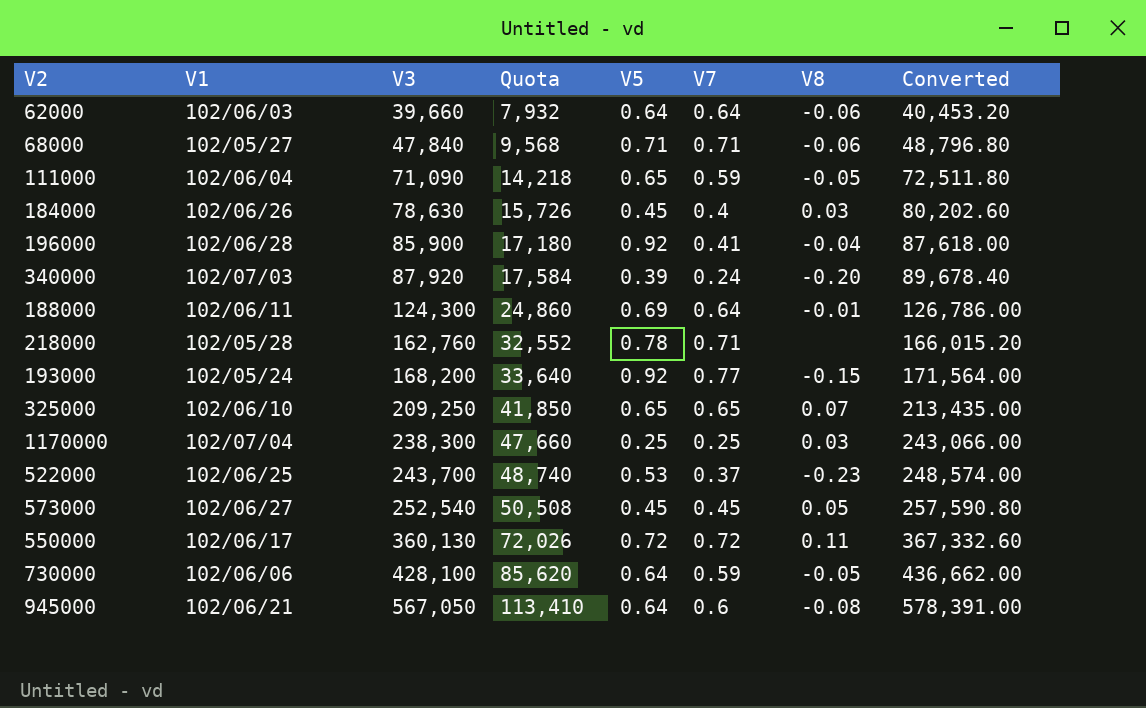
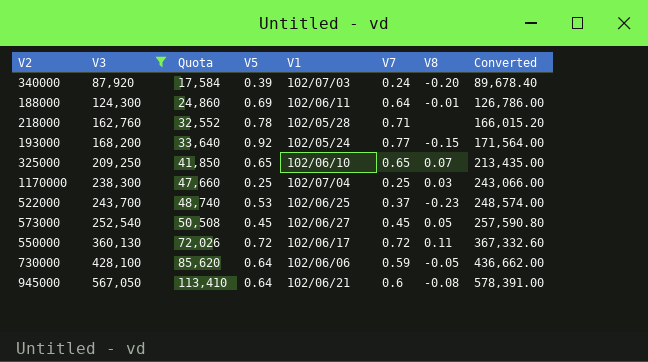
filter: none -> V3 >= 87,920
column V1 | position: 2 -> 5

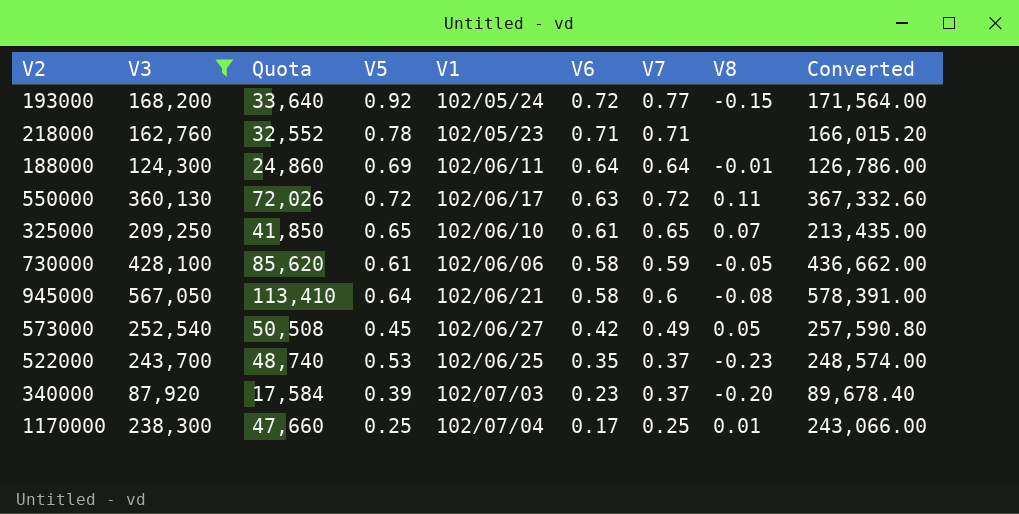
row order: V3 ascending -> V6 descending
column V6 | position: none -> 6
218000 | V1: 102/05/28 -> 102/05/23
730000 | V5: 0.64 -> 0.61
573000 | V7: 0.45 -> 0.49
340000 | V7: 0.24 -> 0.37
1170000 | V8: 0.03 -> 0.01

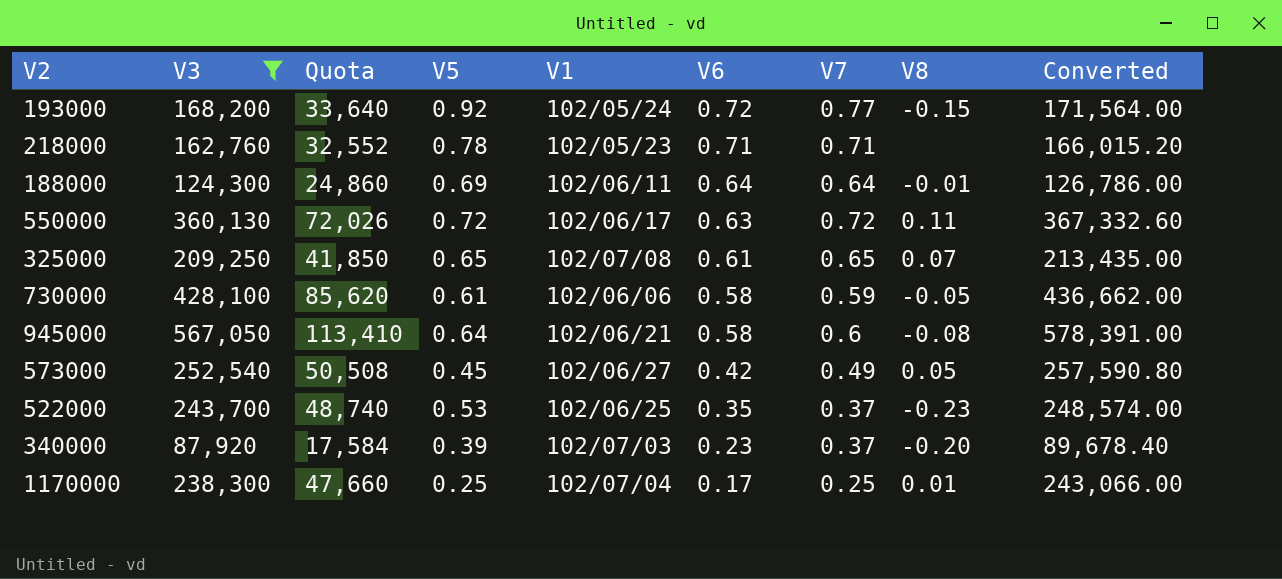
325000 | V1: 102/06/10 -> 102/07/08

